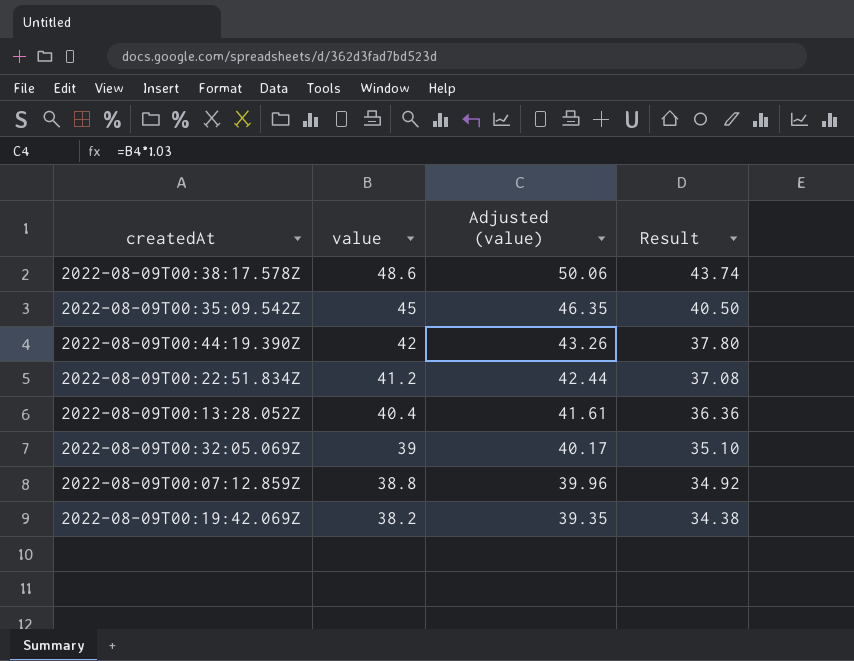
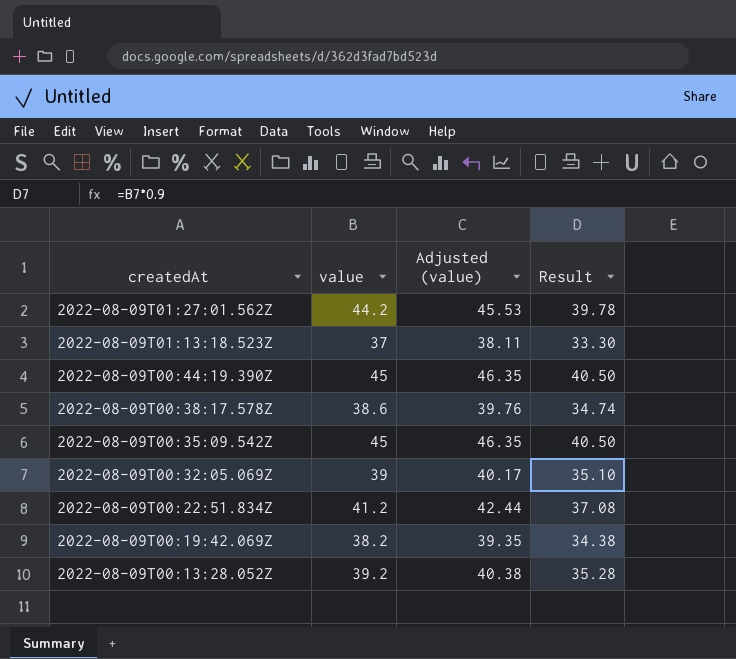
row order: value descending -> createdAt descending
row 2022-08-09T00:07:12.859Z: 38.8 | 39.96 | 34.92 -> none
row 2022-08-09T01:27:01.562Z: none -> 44.2 | 45.53 | 39.78
row 2022-08-09T01:13:18.523Z: none -> 37 | 38.11 | 33.30
2022-08-09T00:44:19.390Z | value: 42 -> 45
2022-08-09T00:44:19.390Z | Adjusted (value): 43.26 -> 46.35
2022-08-09T00:44:19.390Z | Result: 37.80 -> 40.50
2022-08-09T00:38:17.578Z | value: 48.6 -> 38.6
2022-08-09T00:38:17.578Z | Adjusted (value): 50.06 -> 39.76
2022-08-09T00:38:17.578Z | Result: 43.74 -> 34.74
2022-08-09T00:13:28.052Z | value: 40.4 -> 39.2
2022-08-09T00:13:28.052Z | Adjusted (value): 41.61 -> 40.38
2022-08-09T00:13:28.052Z | Result: 36.36 -> 35.28

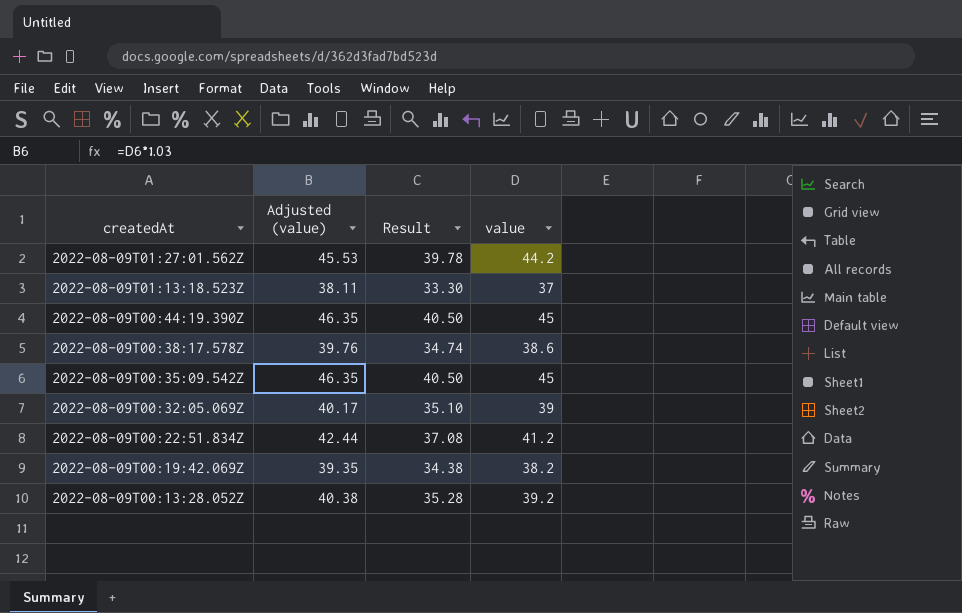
column value | position: 2 -> 4

